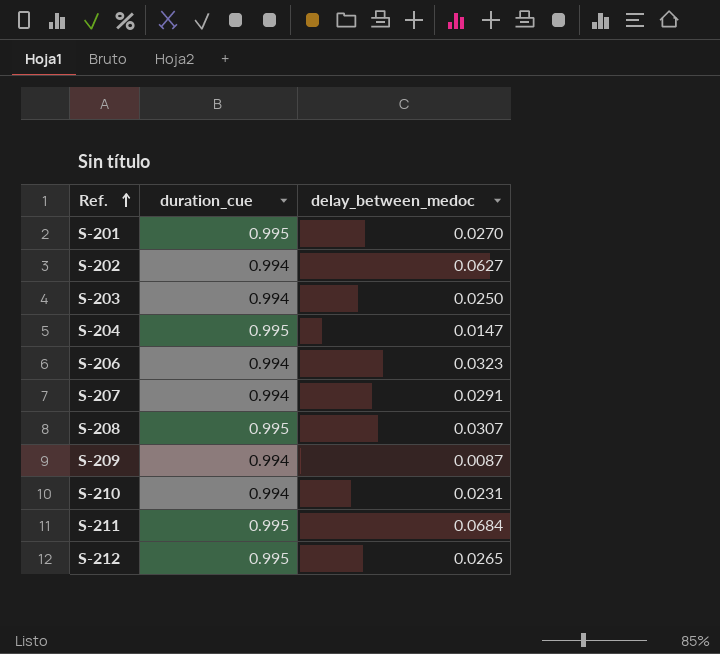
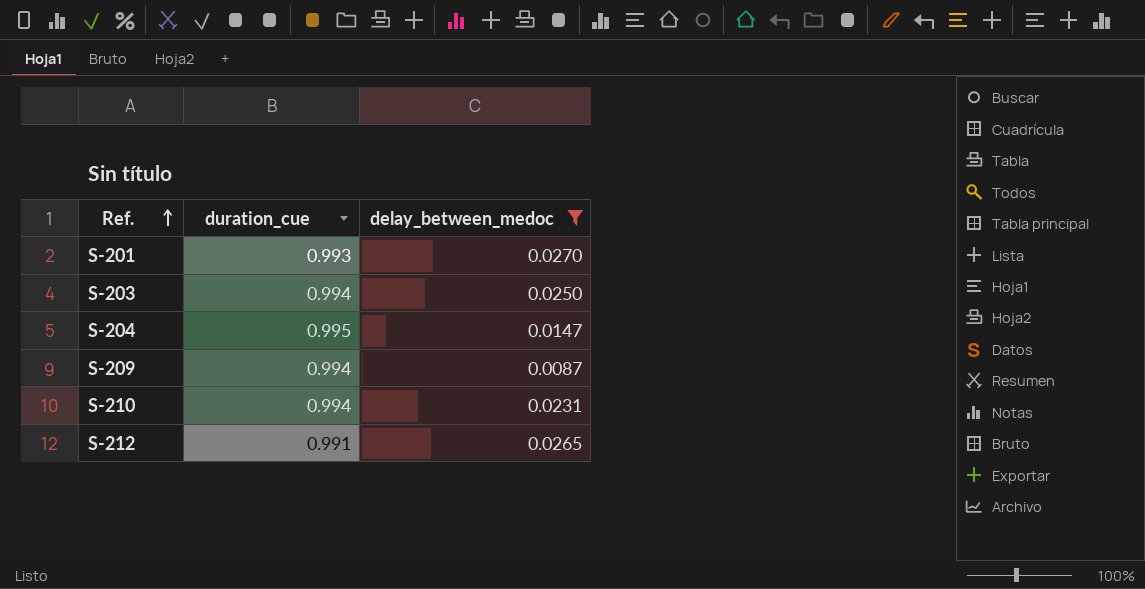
filter: none -> delay_between_medoc <= 0.0270
S-201 | duration_cue: 0.995 -> 0.993
S-212 | duration_cue: 0.995 -> 0.991

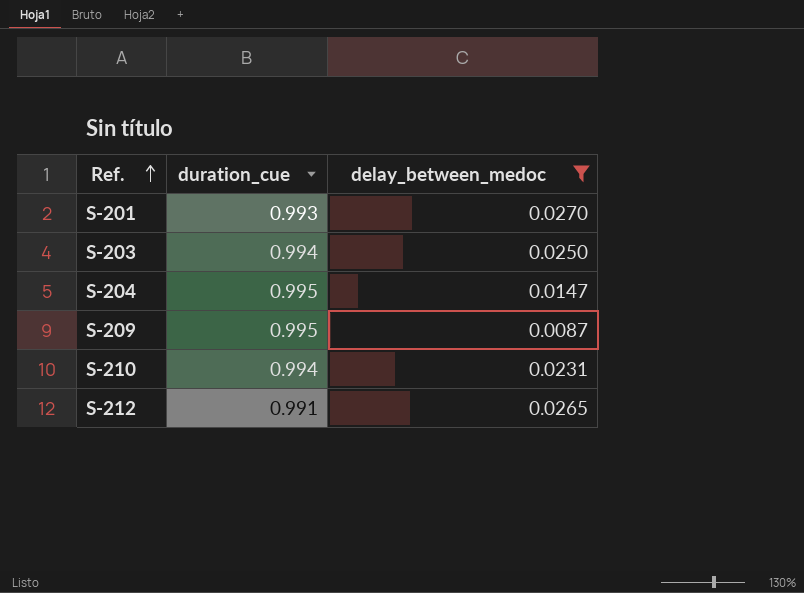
S-209 | duration_cue: 0.994 -> 0.995

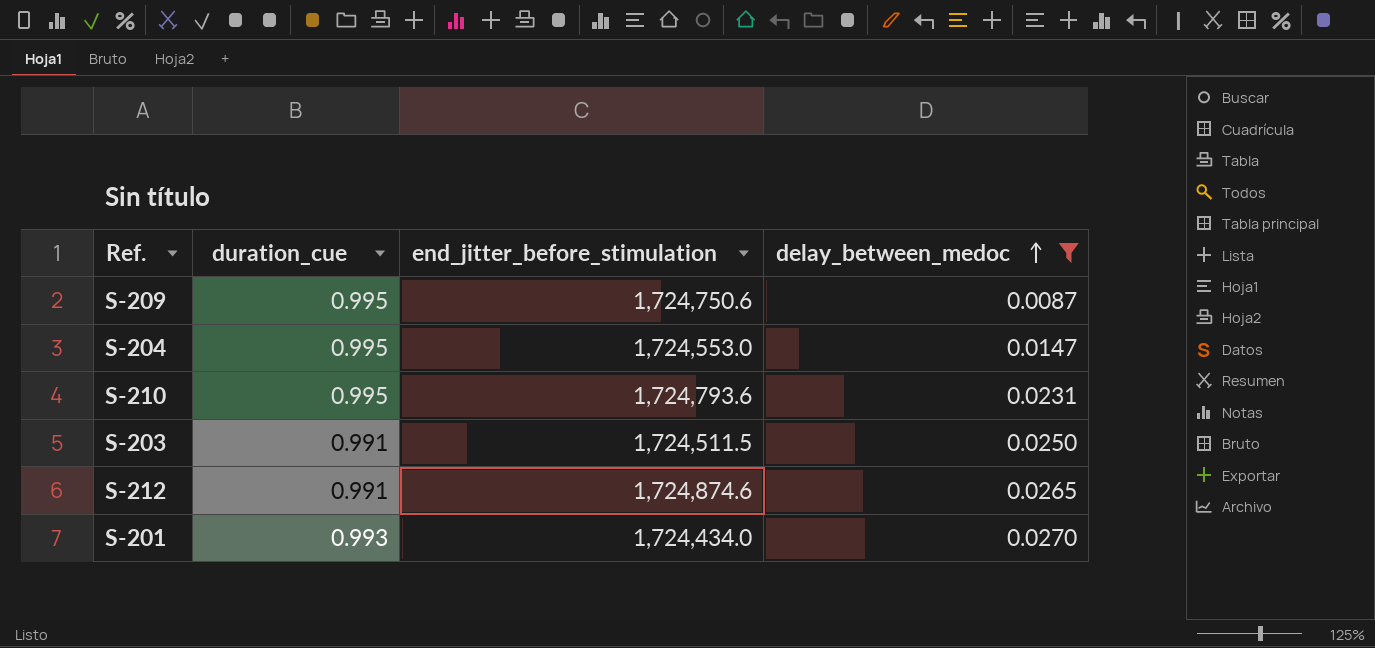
row order: Ref. ascending -> delay_between_medoc ascending
column end_jitter_before_stimulation | position: none -> 3
S-210 | duration_cue: 0.994 -> 0.995
S-203 | duration_cue: 0.994 -> 0.991

